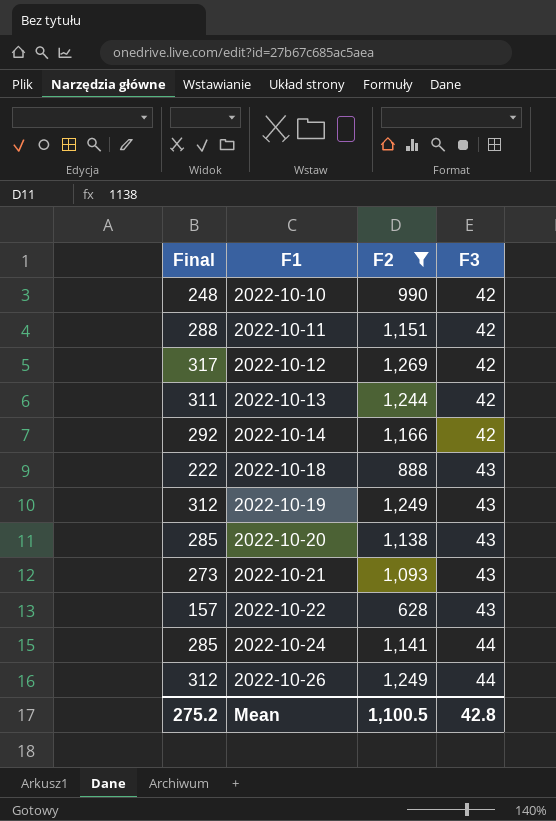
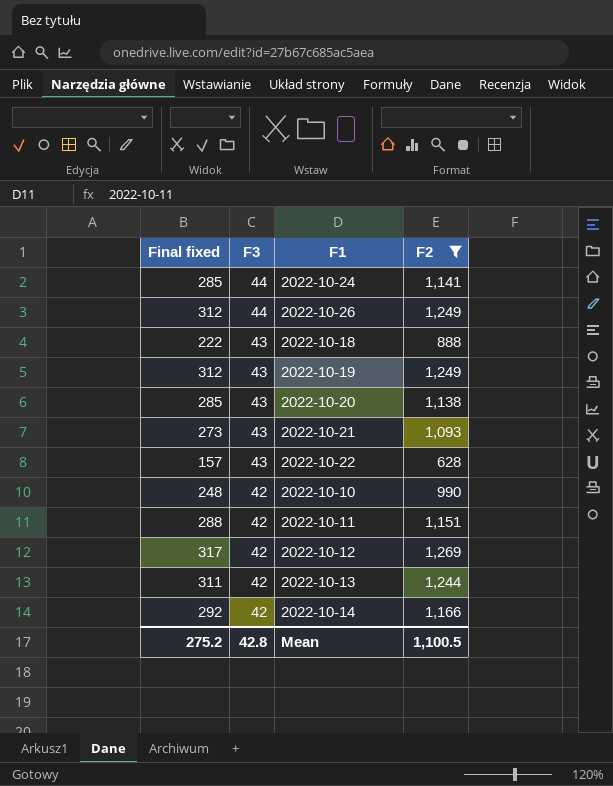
row order: F1 ascending -> F3 descending
column name: Final -> Final fixed
column F3 | position: 4 -> 2

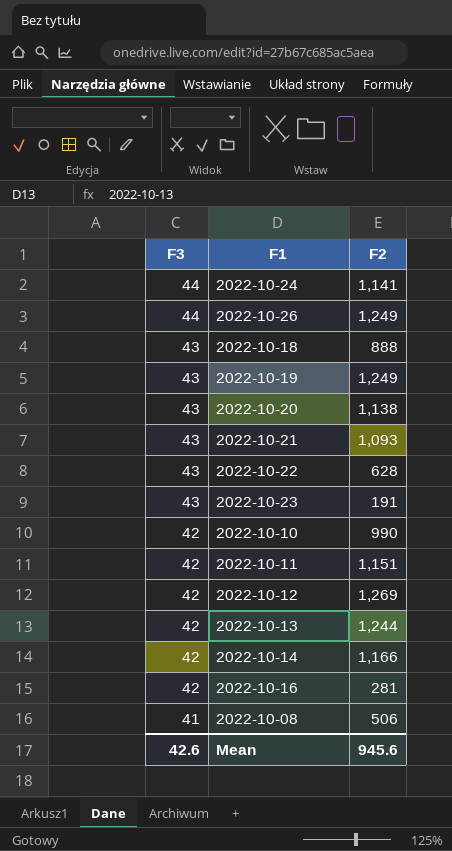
filter: F2 >= 628 -> none
column Final fixed | formula: [F2] * 0.25 -> none
Mean | F3: 42.8 -> 42.6
Mean | F2: 1,100.5 -> 945.6

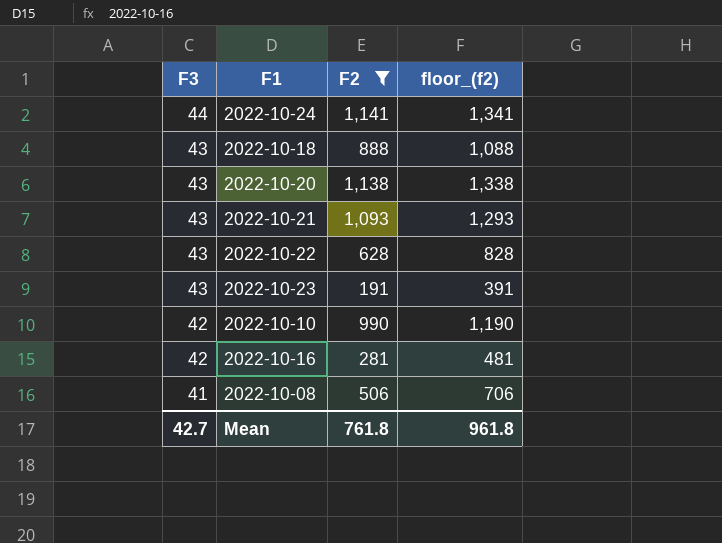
filter: none -> F2 <= 1,141
column floor_(f2) | formula: none -> [F2] + 200
Mean | F3: 42.6 -> 42.7
Mean | F2: 945.6 -> 761.8

